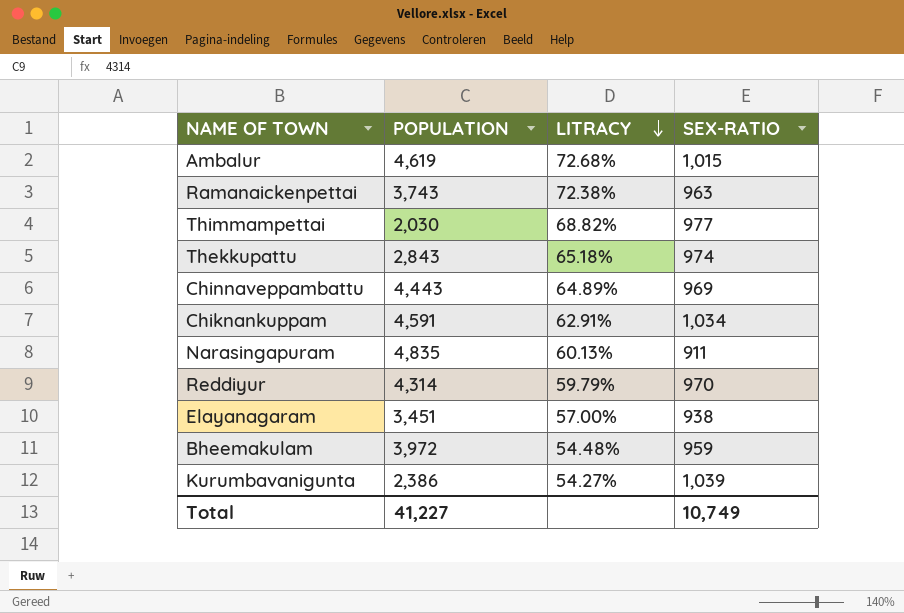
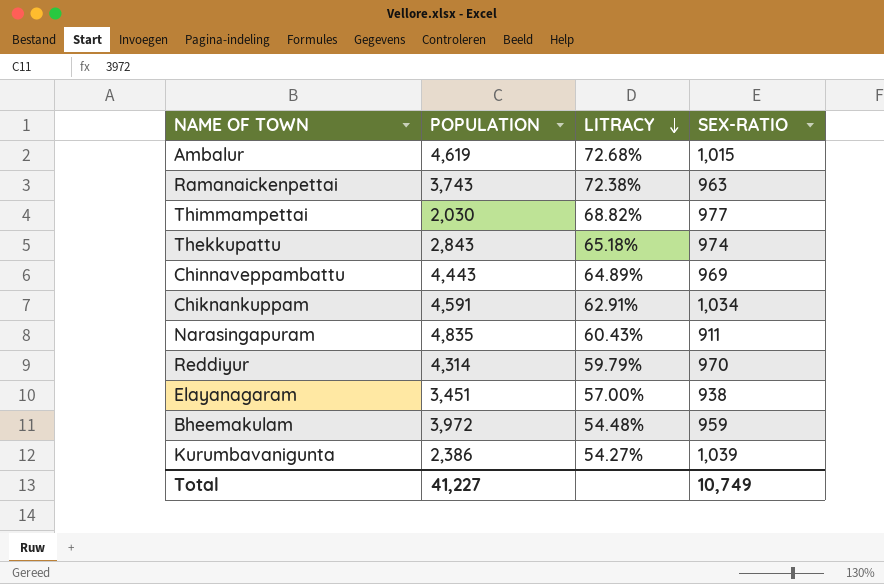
Narasingapuram | LITRACY: 60.13% -> 60.43%

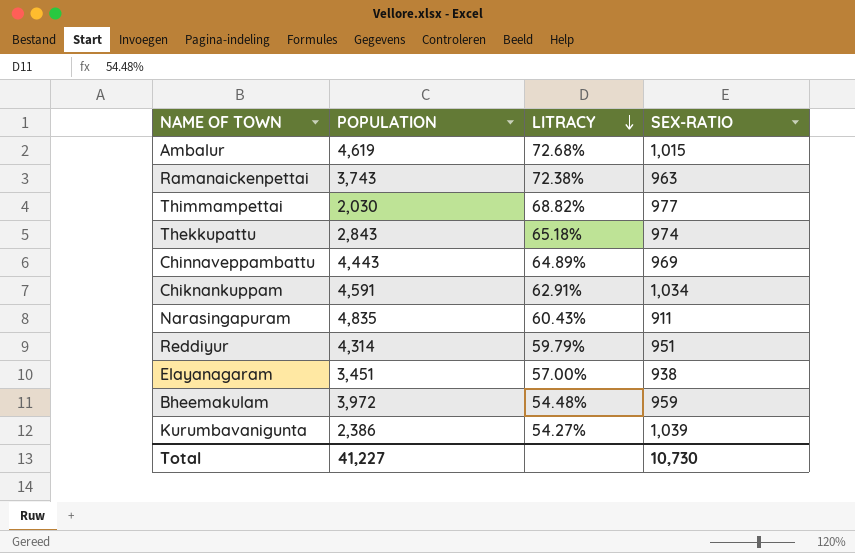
Reddiyur | SEX-RATIO: 970 -> 951
Total | SEX-RATIO: 10,749 -> 10,730

